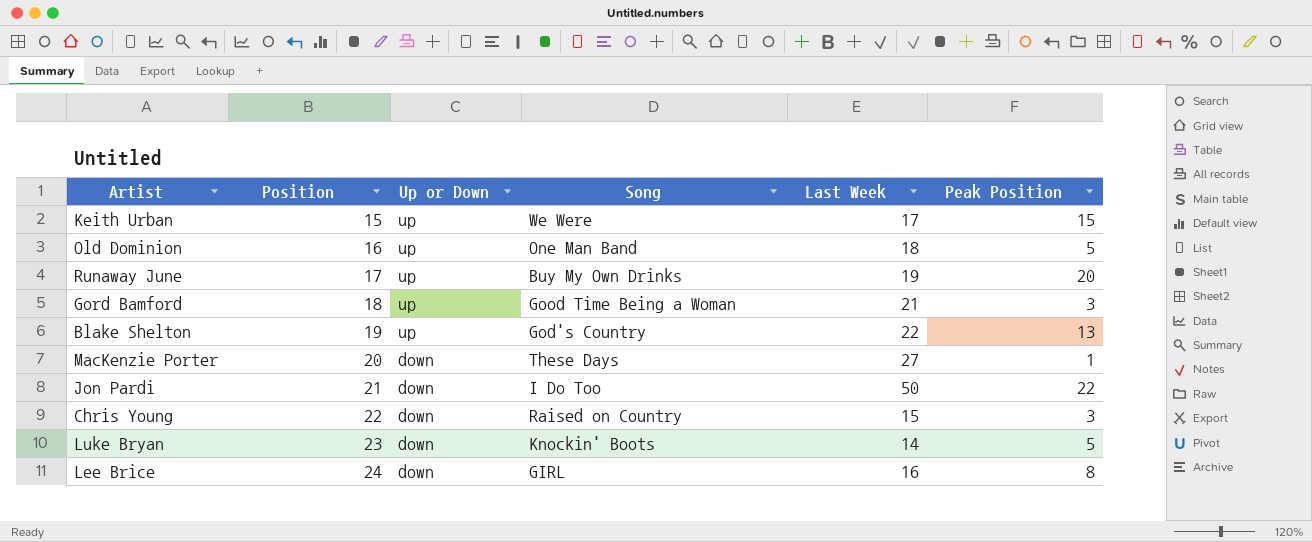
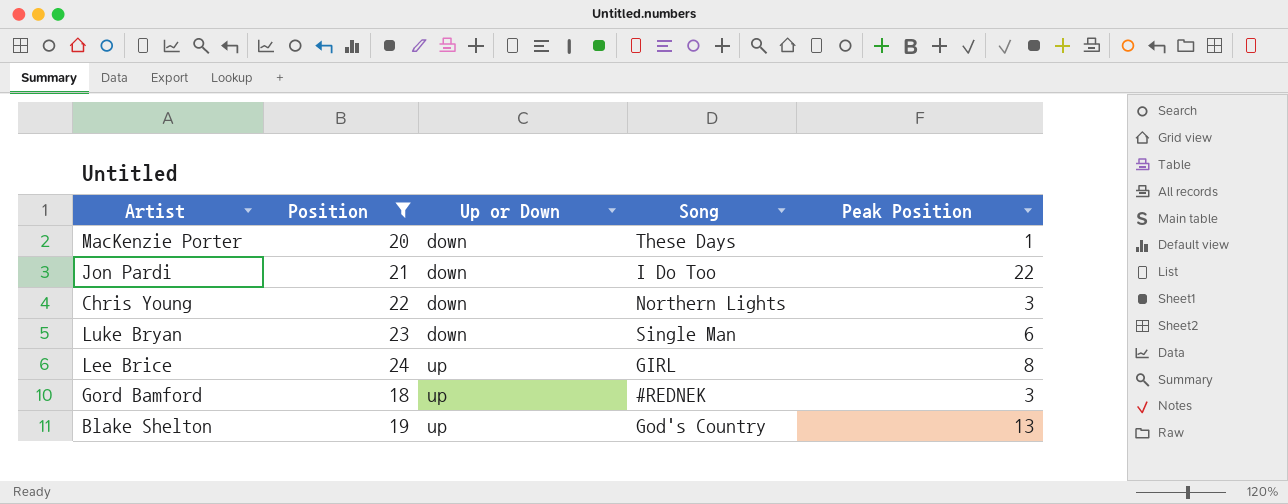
filter: none -> Position >= 18
row order: Position ascending -> Up or Down ascending
column Last Week | position: 5 -> none
Chris Young | Song: Raised on Country -> Northern Lights
Luke Bryan | Song: Knockin' Boots -> Single Man
Luke Bryan | Peak Position: 5 -> 6
Lee Brice | Up or Down: down -> up
Gord Bamford | Song: Good Time Being a Woman -> #REDNEK

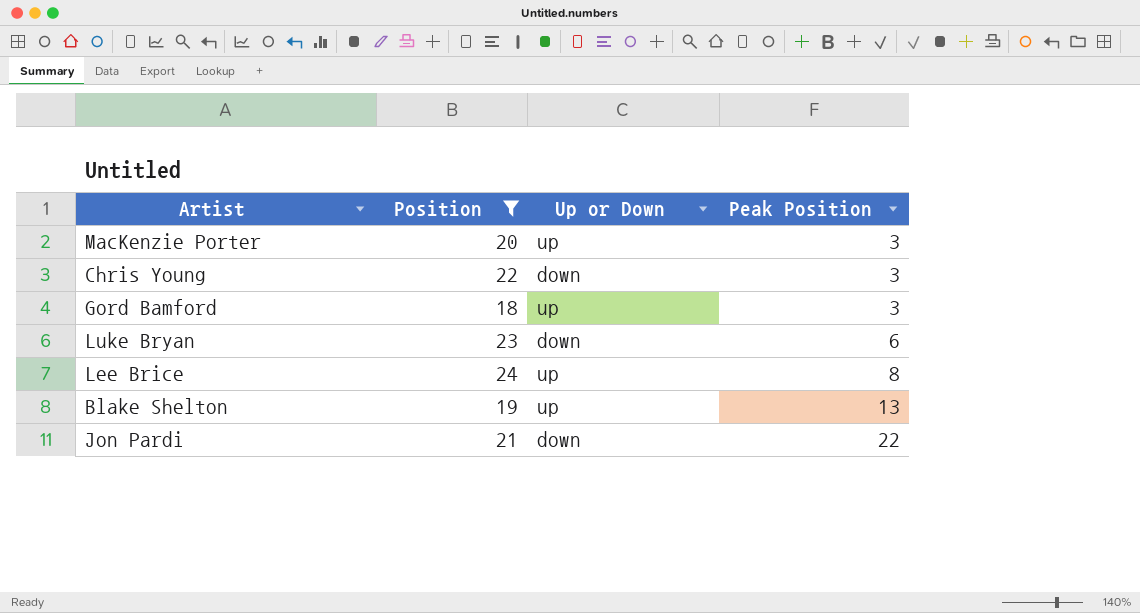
row order: Up or Down ascending -> Peak Position ascending
column Song | position: 4 -> none
MacKenzie Porter | Up or Down: down -> up
MacKenzie Porter | Peak Position: 1 -> 3

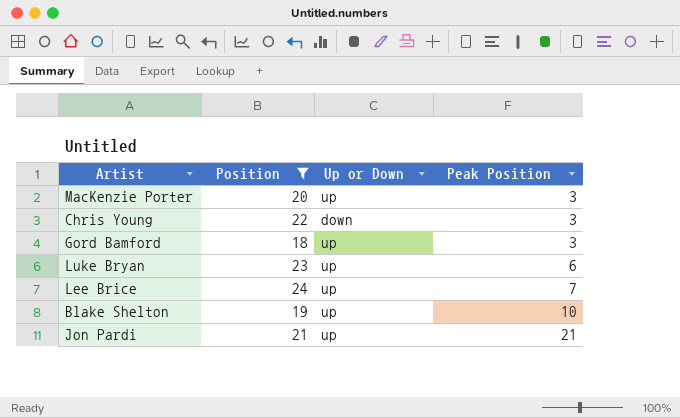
Luke Bryan | Up or Down: down -> up
Lee Brice | Peak Position: 8 -> 7
Blake Shelton | Peak Position: 13 -> 10
Jon Pardi | Up or Down: down -> up
Jon Pardi | Peak Position: 22 -> 21

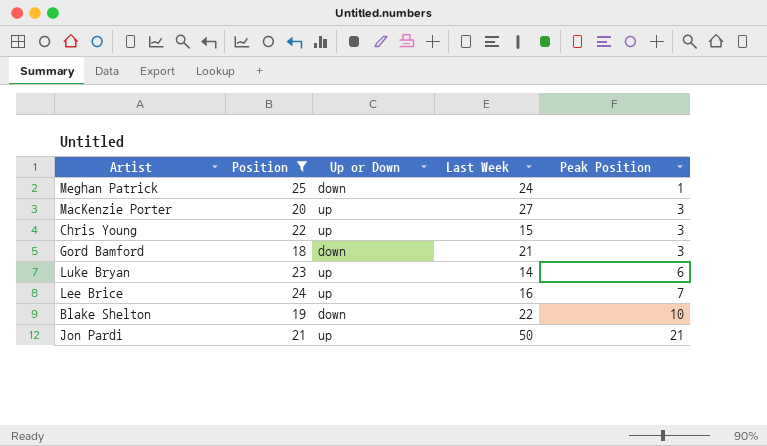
column Last Week | position: none -> 4
row Meghan Patrick: none -> 25 | down | 24 | 1
Chris Young | Up or Down: down -> up
Gord Bamford | Up or Down: up -> down
Blake Shelton | Up or Down: up -> down

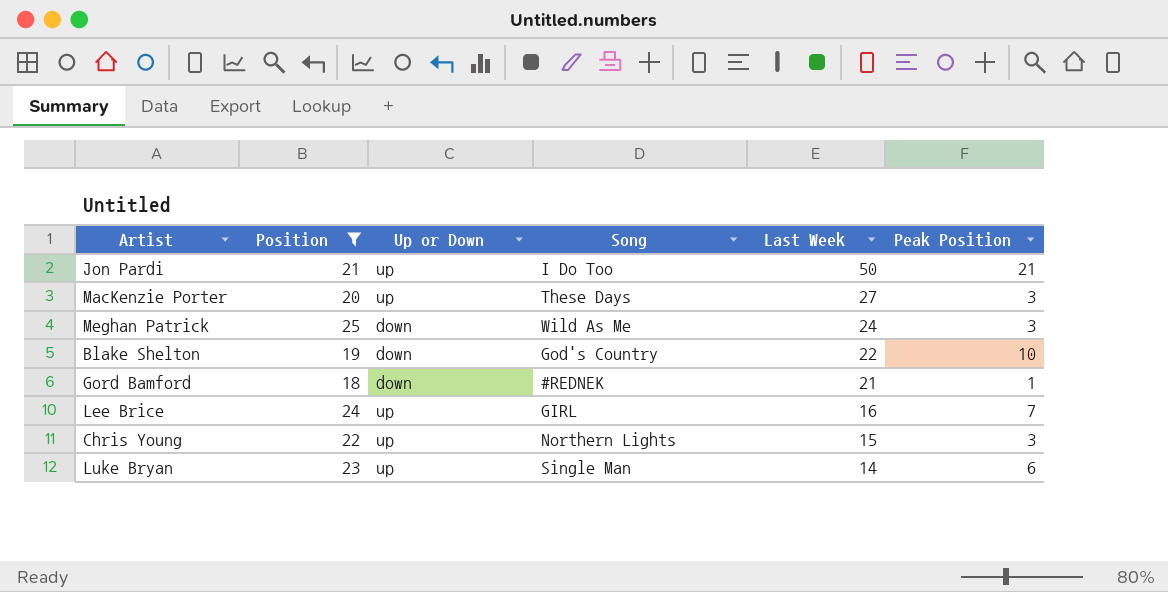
row order: Peak Position ascending -> Last Week descending
column Song | position: none -> 4
Meghan Patrick | Peak Position: 1 -> 3
Gord Bamford | Peak Position: 3 -> 1

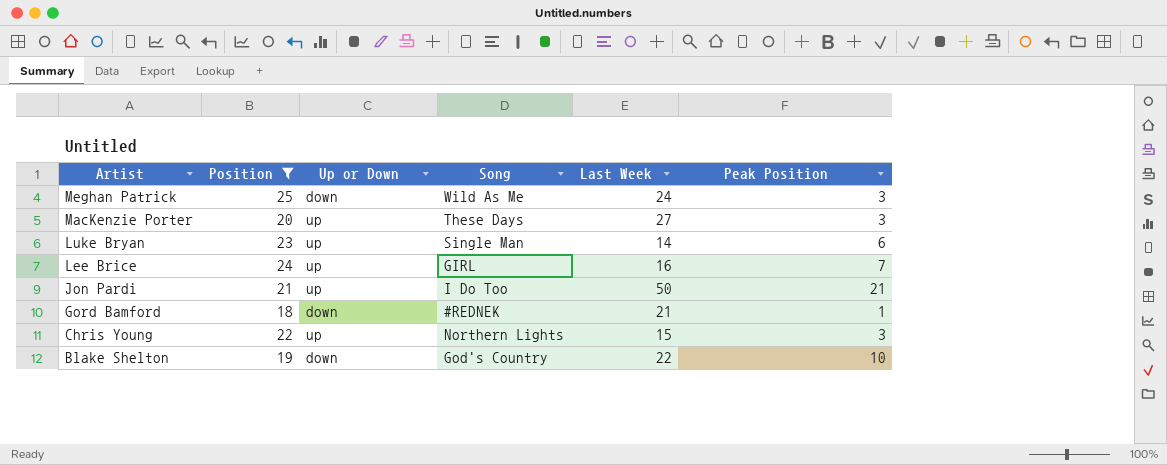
row order: Last Week descending -> Artist descending

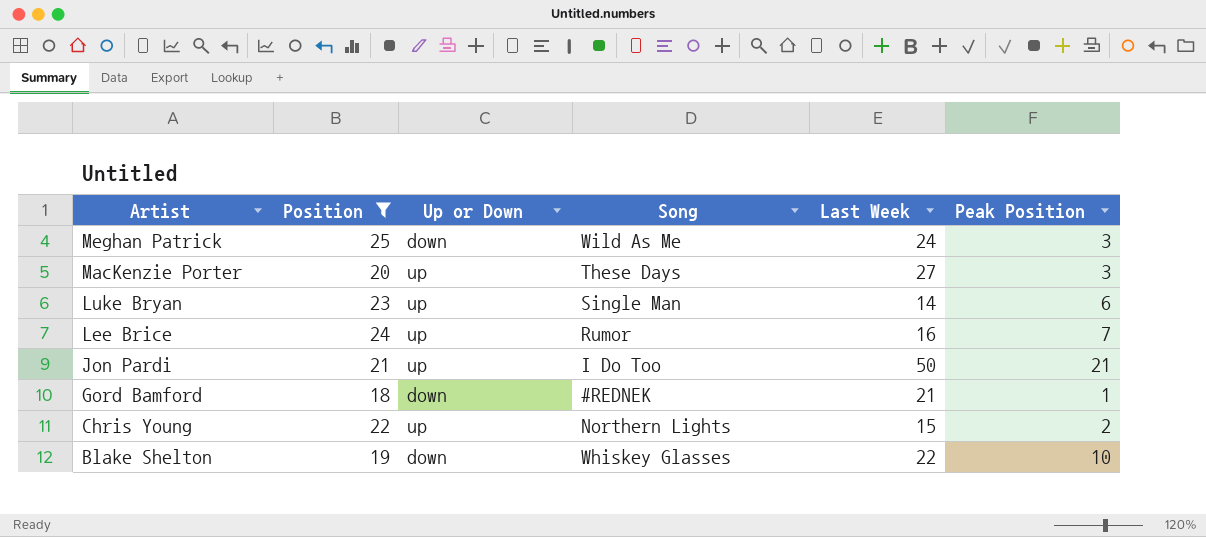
Lee Brice | Song: GIRL -> Rumor
Chris Young | Peak Position: 3 -> 2
Blake Shelton | Song: God's Country -> Whiskey Glasses

